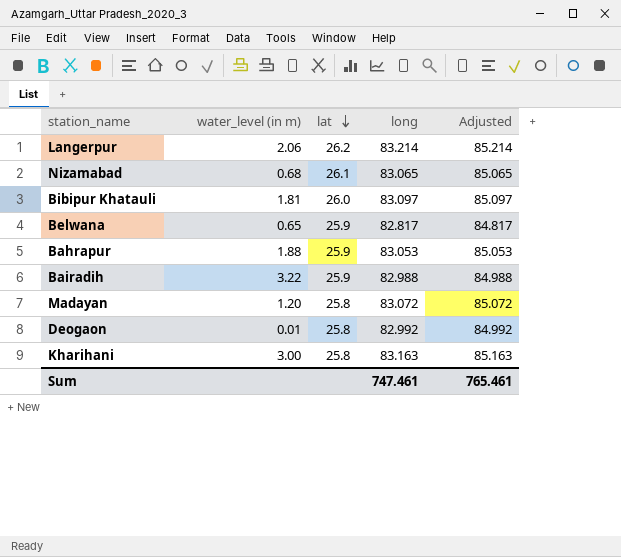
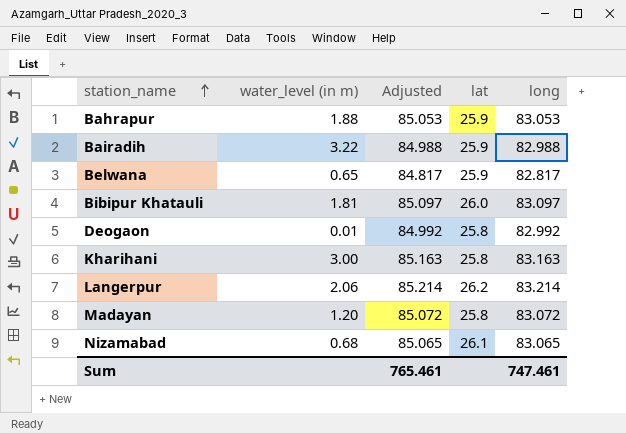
row order: lat descending -> station_name ascending
column Adjusted | position: 5 -> 3

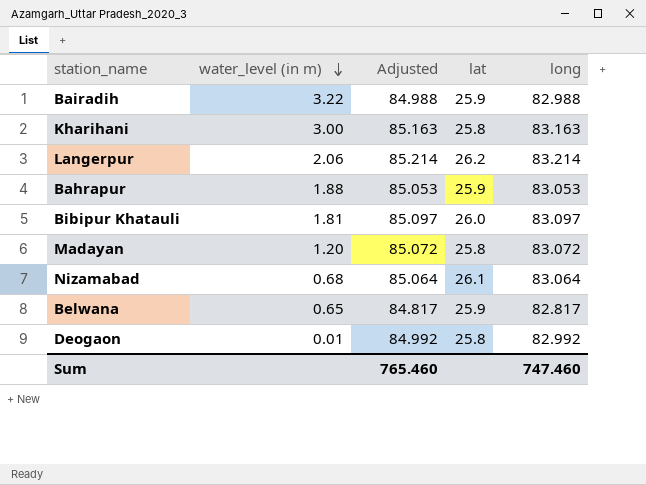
row order: station_name ascending -> water_level (in m) descending
Nizamabad | Adjusted: 85.065 -> 85.064
Nizamabad | long: 83.065 -> 83.064
Sum | Adjusted: 765.461 -> 765.460
Sum | long: 747.461 -> 747.460

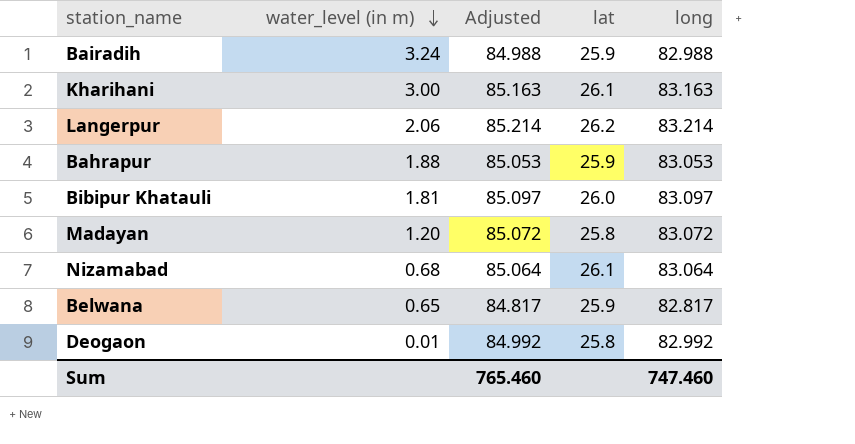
Bairadih | water_level (in m): 3.22 -> 3.24
Kharihani | lat: 25.8 -> 26.1

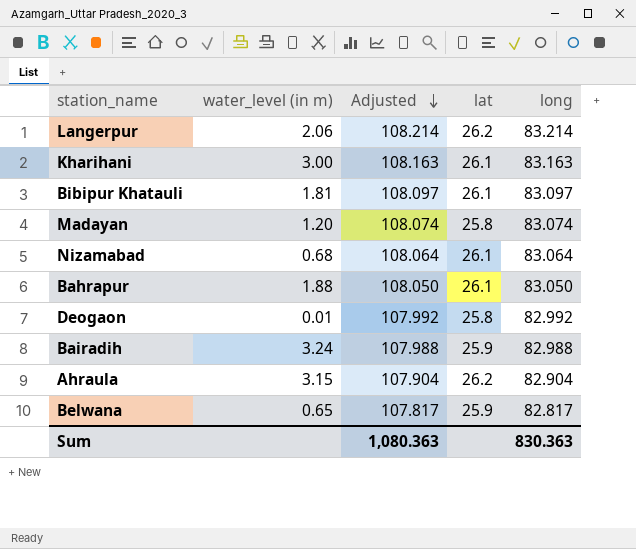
row order: water_level (in m) descending -> Adjusted descending
column Adjusted | formula: [long] + 2 -> [long] + 25
Bibipur Khatauli | lat: 26.0 -> 26.1
Madayan | long: 83.072 -> 83.074
Bahrapur | lat: 25.9 -> 26.1
Bahrapur | long: 83.053 -> 83.050
row Ahraula: none -> 3.15 | 107.904 | 26.2 | 82.904
Sum | Adjusted: 765.460 -> 1,080.363
Sum | long: 747.460 -> 830.363

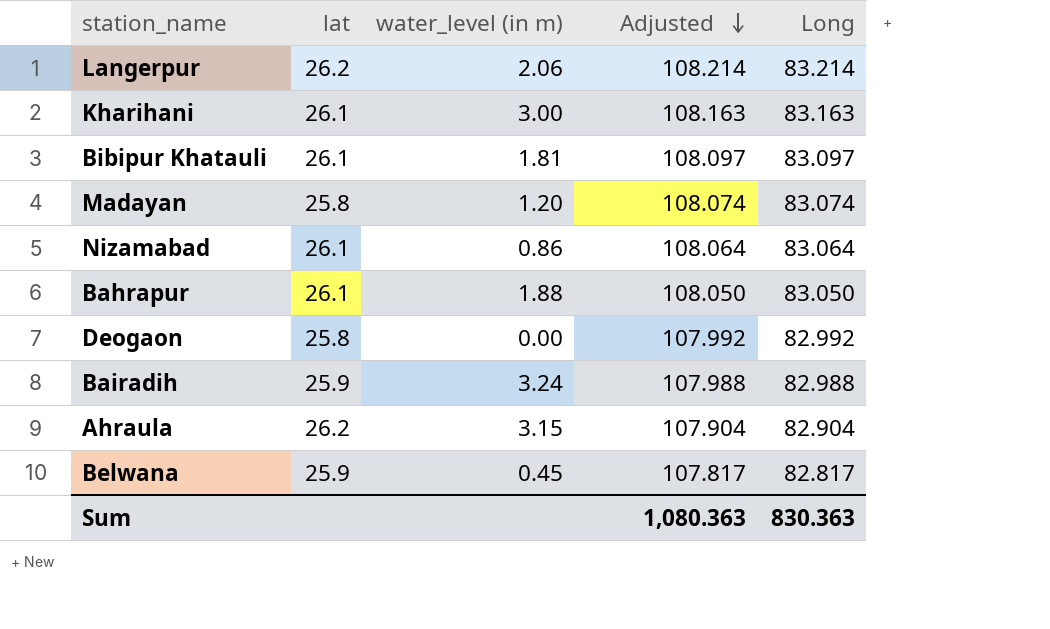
column lat | position: 4 -> 2
column name: long -> Long
Nizamabad | water_level (in m): 0.68 -> 0.86
Deogaon | water_level (in m): 0.01 -> 0.00
Belwana | water_level (in m): 0.65 -> 0.45

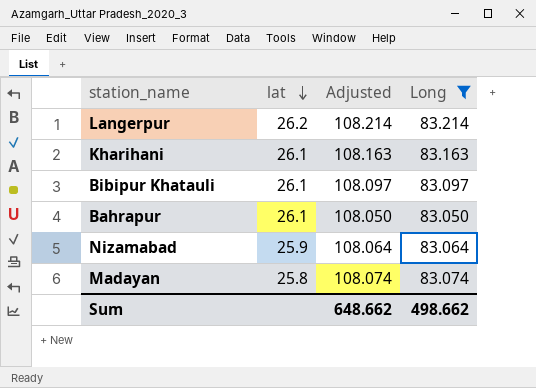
filter: none -> Long >= 83.050
row order: Adjusted descending -> lat descending
column water_level (in m) | position: 3 -> none
Nizamabad | lat: 26.1 -> 25.9
Sum | Adjusted: 1,080.363 -> 648.662
Sum | Long: 830.363 -> 498.662

